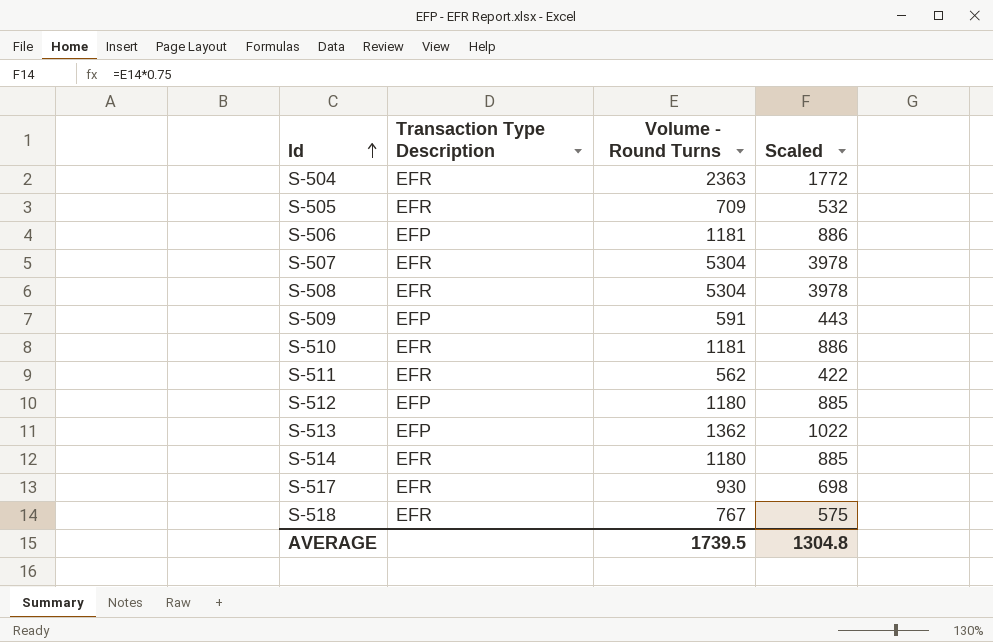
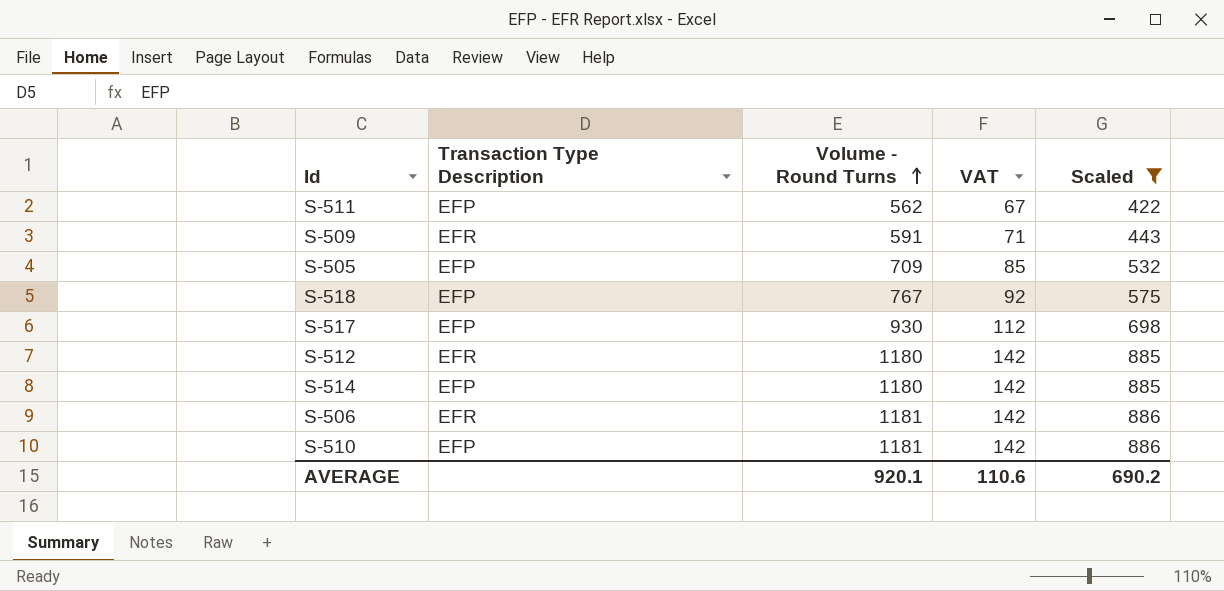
filter: none -> Scaled <= 886
row order: Id ascending -> Volume - Round Turns ascending
column VAT | formula: none -> [Volume - Round Turns] * 0.12
S-511 | Transaction Type Description: EFR -> EFP
S-509 | Transaction Type Description: EFP -> EFR
S-505 | Transaction Type Description: EFR -> EFP
S-518 | Transaction Type Description: EFR -> EFP
S-517 | Transaction Type Description: EFR -> EFP
S-512 | Transaction Type Description: EFP -> EFR
S-514 | Transaction Type Description: EFR -> EFP
S-506 | Transaction Type Description: EFP -> EFR
S-510 | Transaction Type Description: EFR -> EFP
AVERAGE | Volume - Round Turns: 1739.5 -> 920.1
AVERAGE | Scaled: 1304.8 -> 690.2

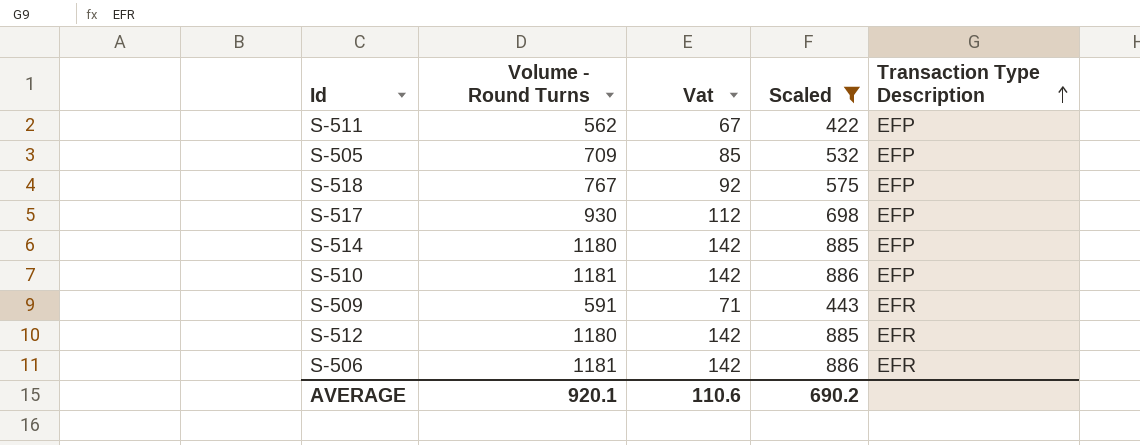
row order: Volume - Round Turns ascending -> Transaction Type Description ascending
column name: VAT -> Vat
column Transaction Type Description | position: 2 -> 5

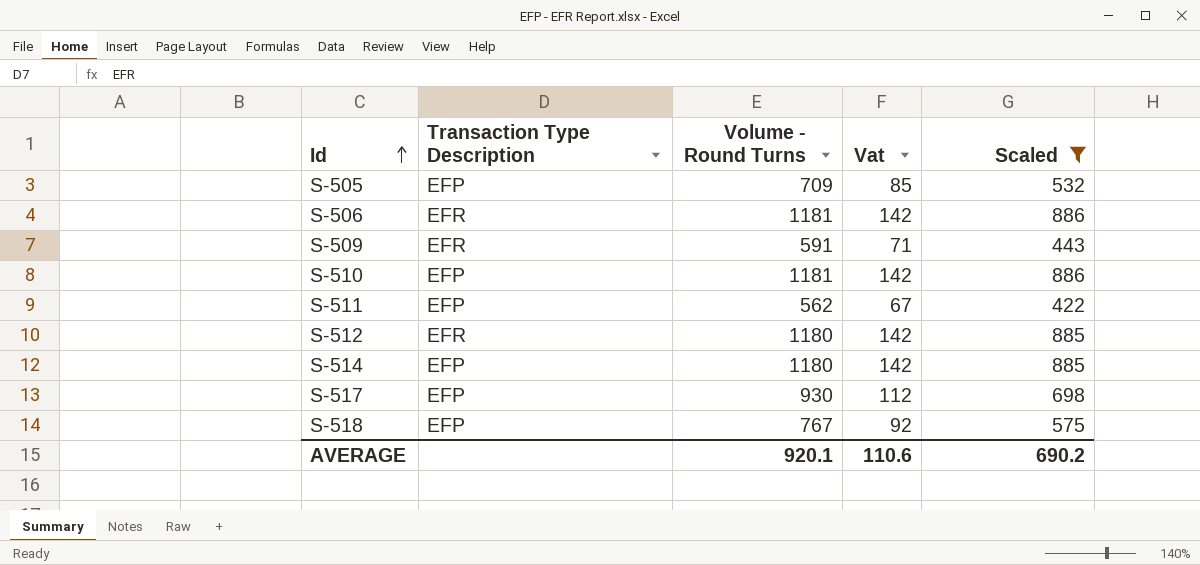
row order: Transaction Type Description ascending -> Id ascending
column Transaction Type Description | position: 5 -> 2

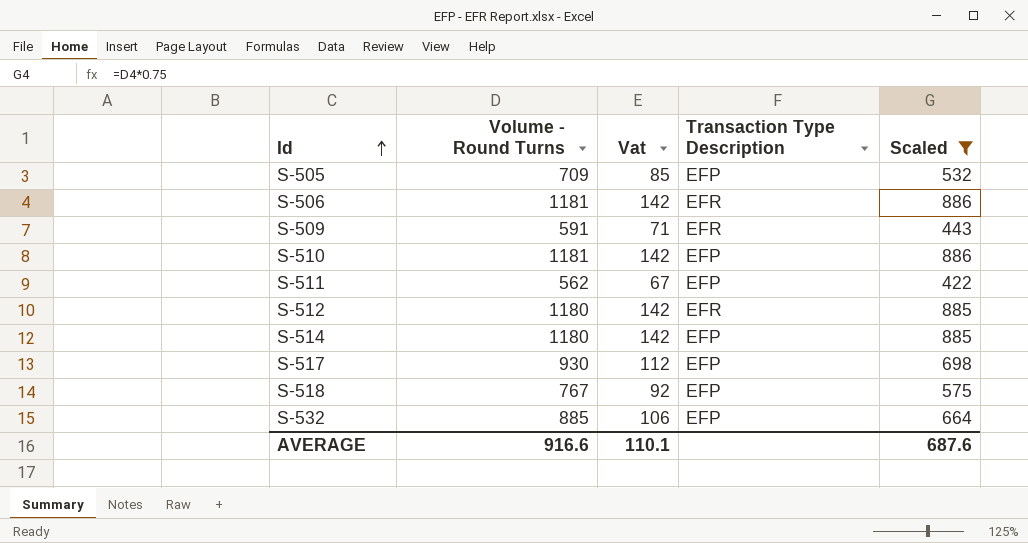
column Transaction Type Description | position: 2 -> 4
row S-532: none -> 885 | 106 | EFP | 664
AVERAGE | Volume - Round Turns: 920.1 -> 916.6
AVERAGE | Vat: 110.6 -> 110.1
AVERAGE | Scaled: 690.2 -> 687.6

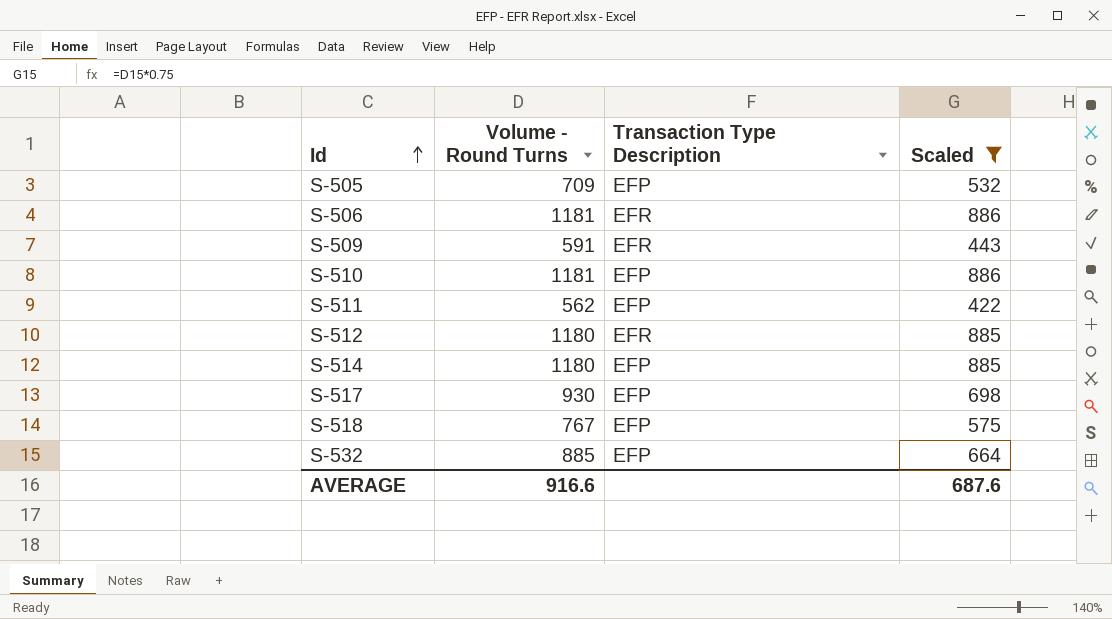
column Vat | formula: [Volume - Round Turns] * 0.12 -> none

